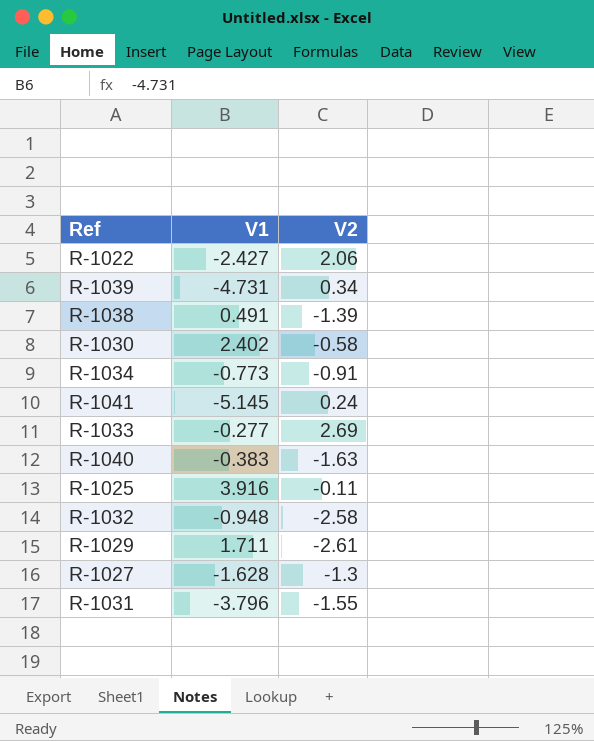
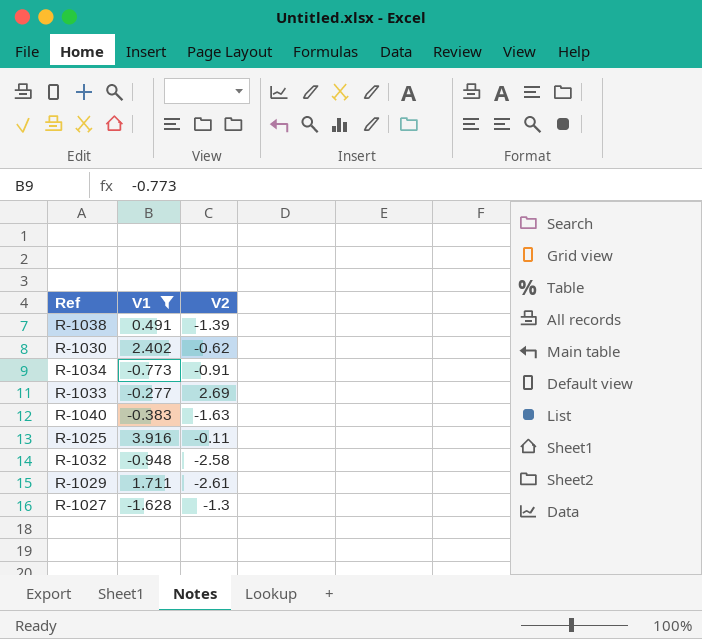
filter: none -> V1 >= -1.628
R-1030 | V2: -0.58 -> -0.62

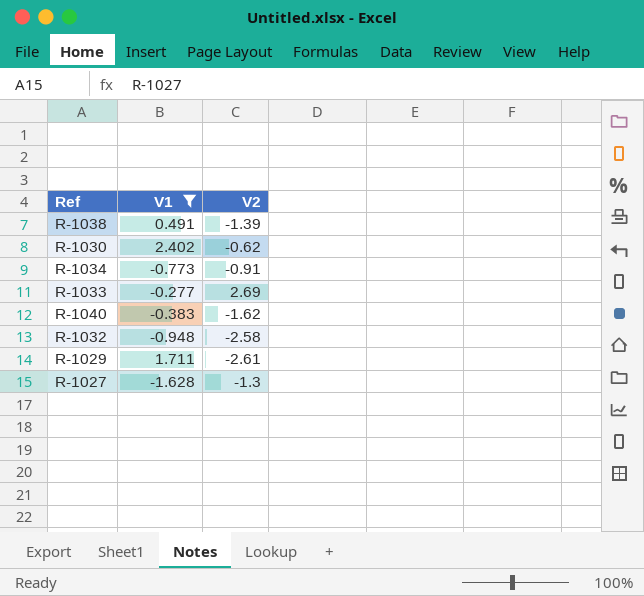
row R-1025: 3.916 | -0.11 -> none
R-1040 | V2: -1.63 -> -1.62

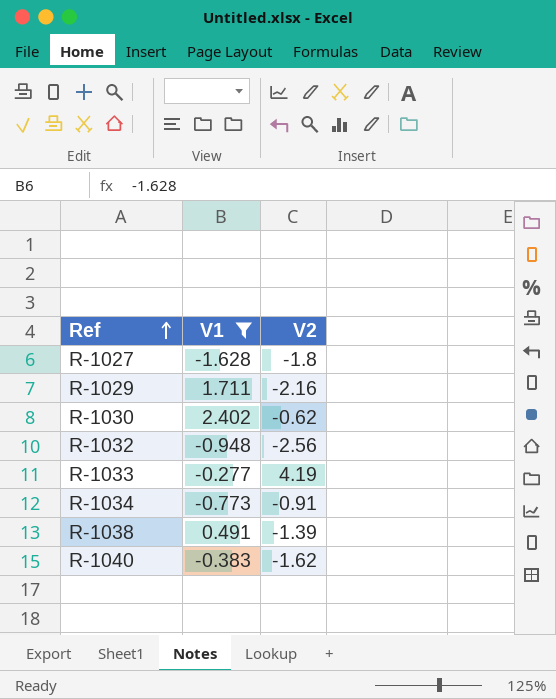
row order: none -> Ref ascending
R-1027 | V2: -1.3 -> -1.8
R-1029 | V2: -2.61 -> -2.16
R-1032 | V2: -2.58 -> -2.56
R-1033 | V2: 2.69 -> 4.19

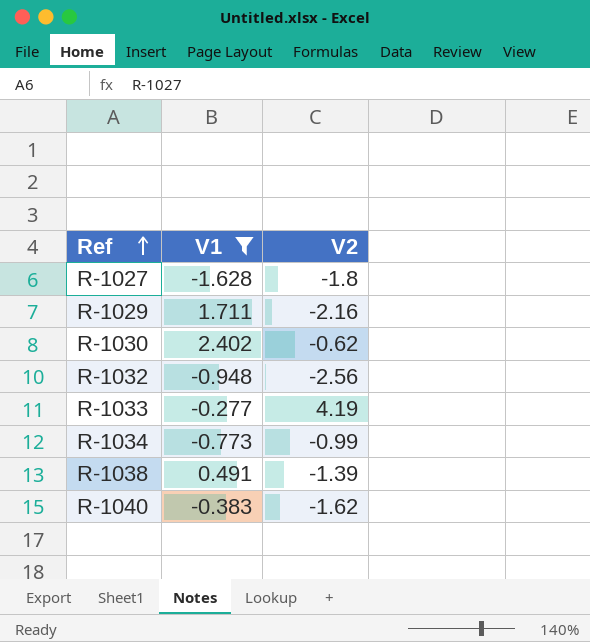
R-1034 | V2: -0.91 -> -0.99

